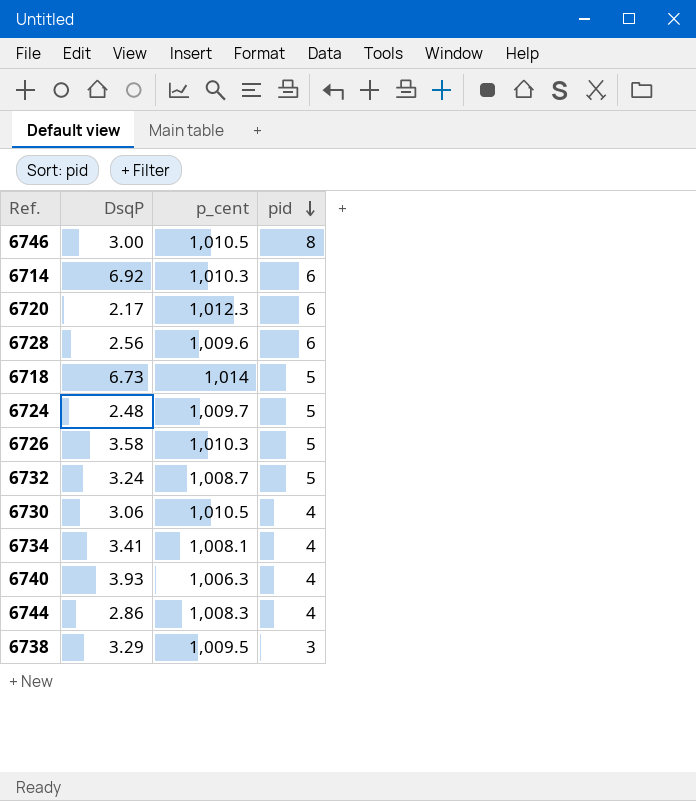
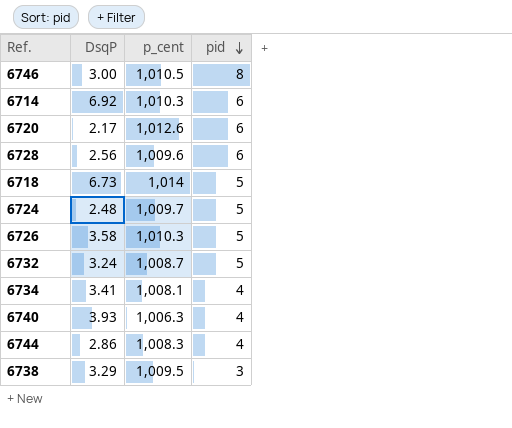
row 6730: 3.06 | 1,010.5 | 4 -> none
6720 | p_cent: 1,012.3 -> 1,012.6

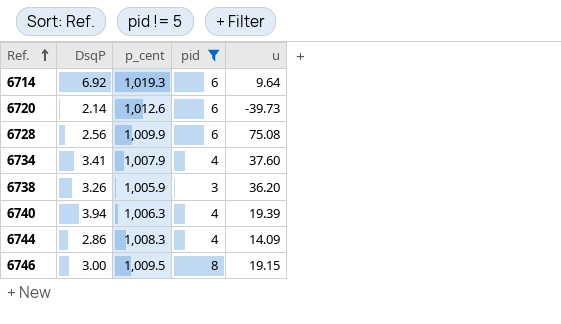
filter: none -> pid != 5
row order: pid descending -> Ref. ascending
column u | position: none -> 5
6714 | p_cent: 1,010.3 -> 1,019.3
6720 | DsqP: 2.17 -> 2.14
6728 | p_cent: 1,009.6 -> 1,009.9
6734 | p_cent: 1,008.1 -> 1,007.9
6738 | DsqP: 3.29 -> 3.26
6738 | p_cent: 1,009.5 -> 1,005.9
6740 | DsqP: 3.93 -> 3.94
6746 | p_cent: 1,010.5 -> 1,009.5

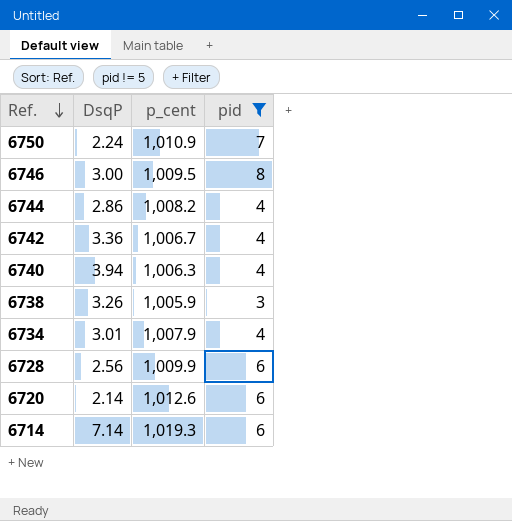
row order: Ref. ascending -> Ref. descending
column u | position: 5 -> none
row 6750: none -> 2.24 | 1,010.9 | 7
6744 | p_cent: 1,008.3 -> 1,008.2
row 6742: none -> 3.36 | 1,006.7 | 4
6734 | DsqP: 3.41 -> 3.01
6714 | DsqP: 6.92 -> 7.14

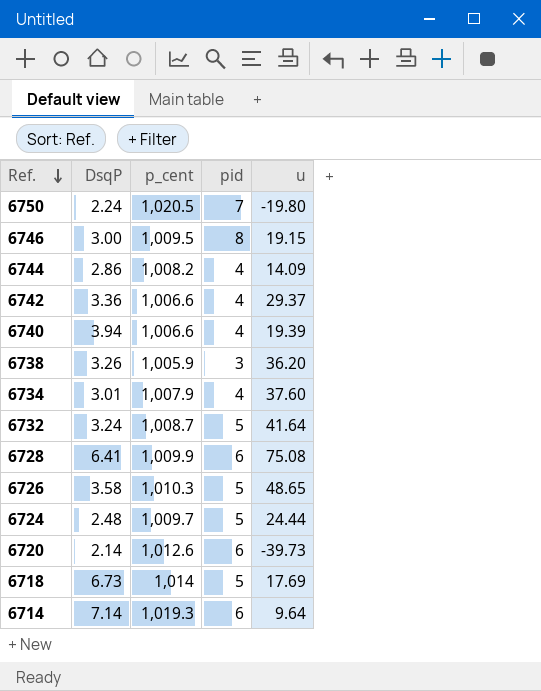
filter: pid != 5 -> none
column u | position: none -> 5
6750 | p_cent: 1,010.9 -> 1,020.5
6742 | p_cent: 1,006.7 -> 1,006.6
6740 | p_cent: 1,006.3 -> 1,006.6
6728 | DsqP: 2.56 -> 6.41

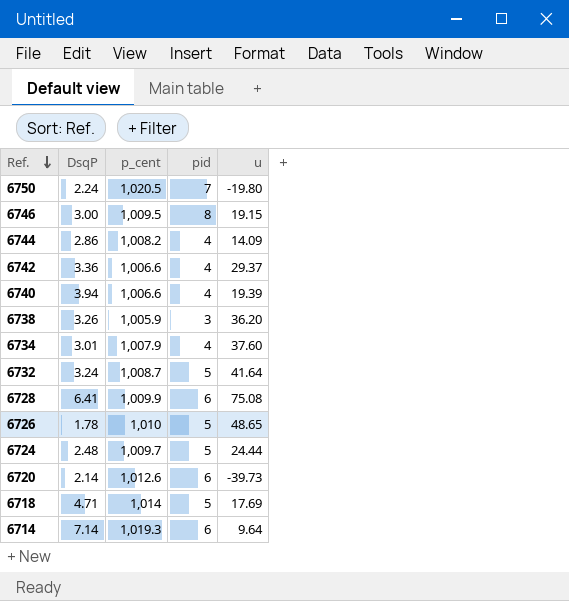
6726 | DsqP: 3.58 -> 1.78
6726 | p_cent: 1,010.3 -> 1,010
6718 | DsqP: 6.73 -> 4.71

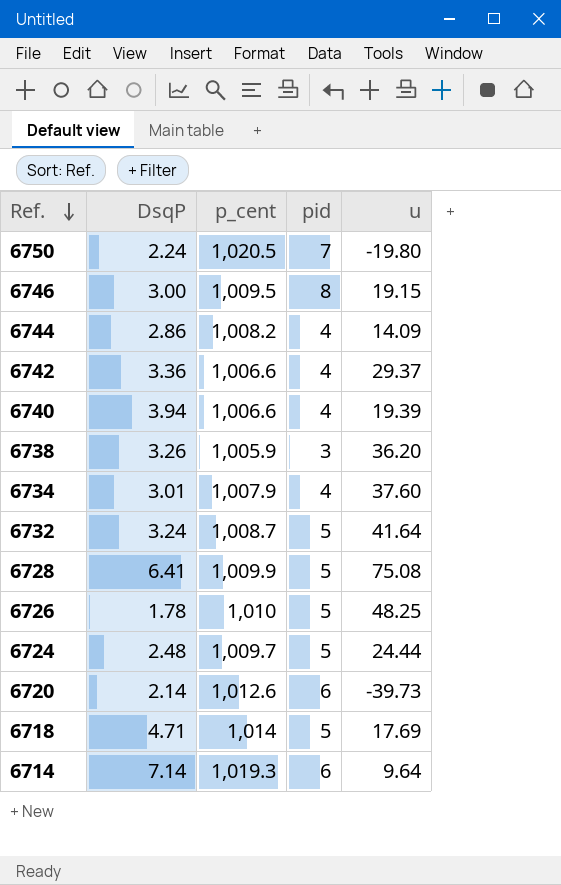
6728 | pid: 6 -> 5
6726 | u: 48.65 -> 48.25

